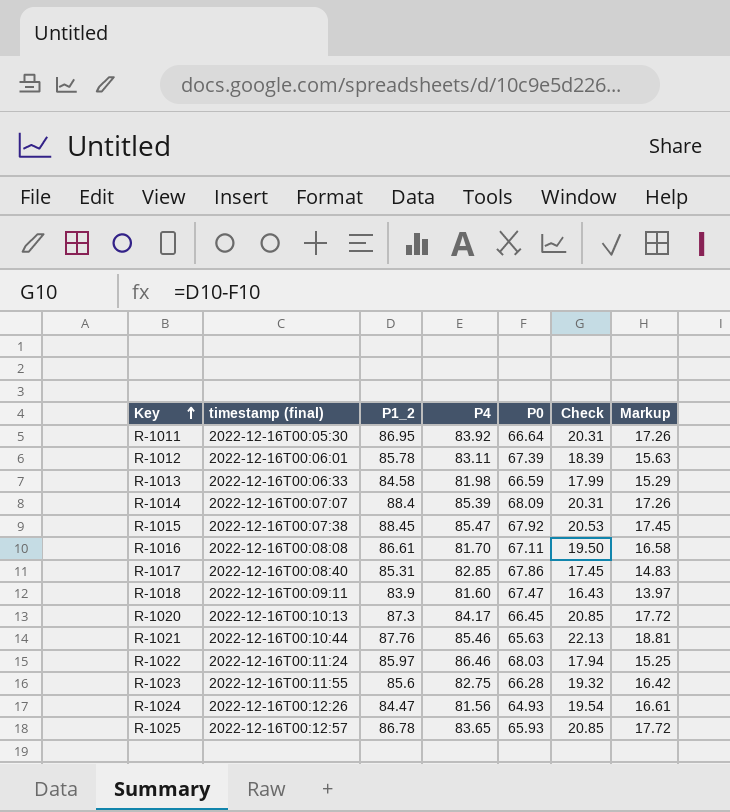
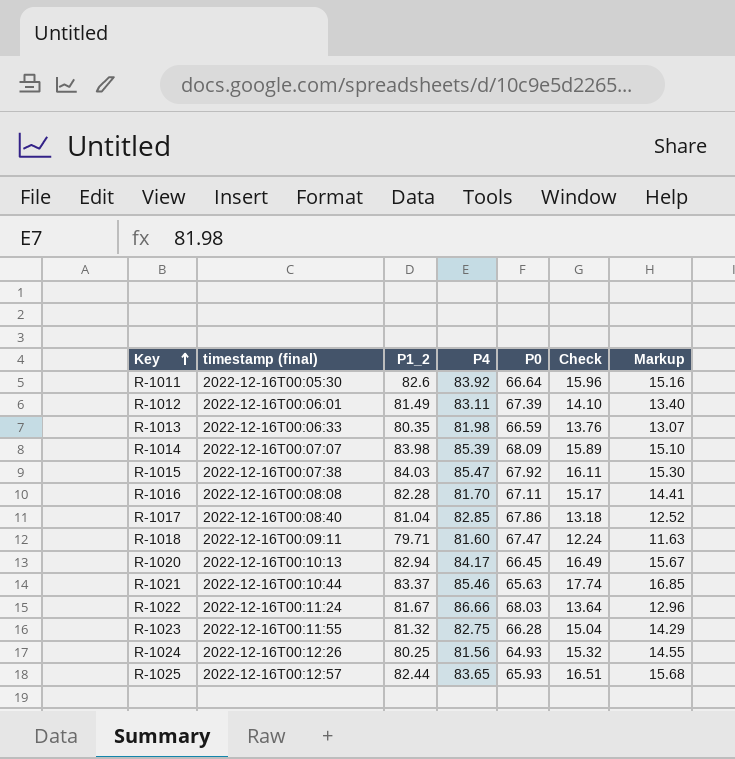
column Markup | formula: [Check] * 0.85 -> [Check] * 0.95
R-1011 | P1_2: 86.95 -> 82.6
R-1011 | Check: 20.31 -> 15.96
R-1012 | P1_2: 85.78 -> 81.49
R-1012 | Check: 18.39 -> 14.10
R-1013 | P1_2: 84.58 -> 80.35
R-1013 | Check: 17.99 -> 13.76
R-1014 | P1_2: 88.4 -> 83.98
R-1014 | Check: 20.31 -> 15.89
R-1015 | P1_2: 88.45 -> 84.03
R-1015 | Check: 20.53 -> 16.11
R-1016 | P1_2: 86.61 -> 82.28
R-1016 | Check: 19.50 -> 15.17
R-1017 | P1_2: 85.31 -> 81.04
R-1017 | Check: 17.45 -> 13.18
R-1018 | P1_2: 83.9 -> 79.71
R-1018 | Check: 16.43 -> 12.24
R-1020 | P1_2: 87.3 -> 82.94
R-1020 | Check: 20.85 -> 16.49
R-1021 | P1_2: 87.76 -> 83.37
R-1021 | Check: 22.13 -> 17.74
R-1022 | P1_2: 85.97 -> 81.67
R-1022 | P4: 86.46 -> 86.66
R-1022 | Check: 17.94 -> 13.64
R-1023 | P1_2: 85.6 -> 81.32
R-1023 | Check: 19.32 -> 15.04
R-1024 | P1_2: 84.47 -> 80.25
R-1024 | Check: 19.54 -> 15.32
R-1025 | P1_2: 86.78 -> 82.44
R-1025 | Check: 20.85 -> 16.51

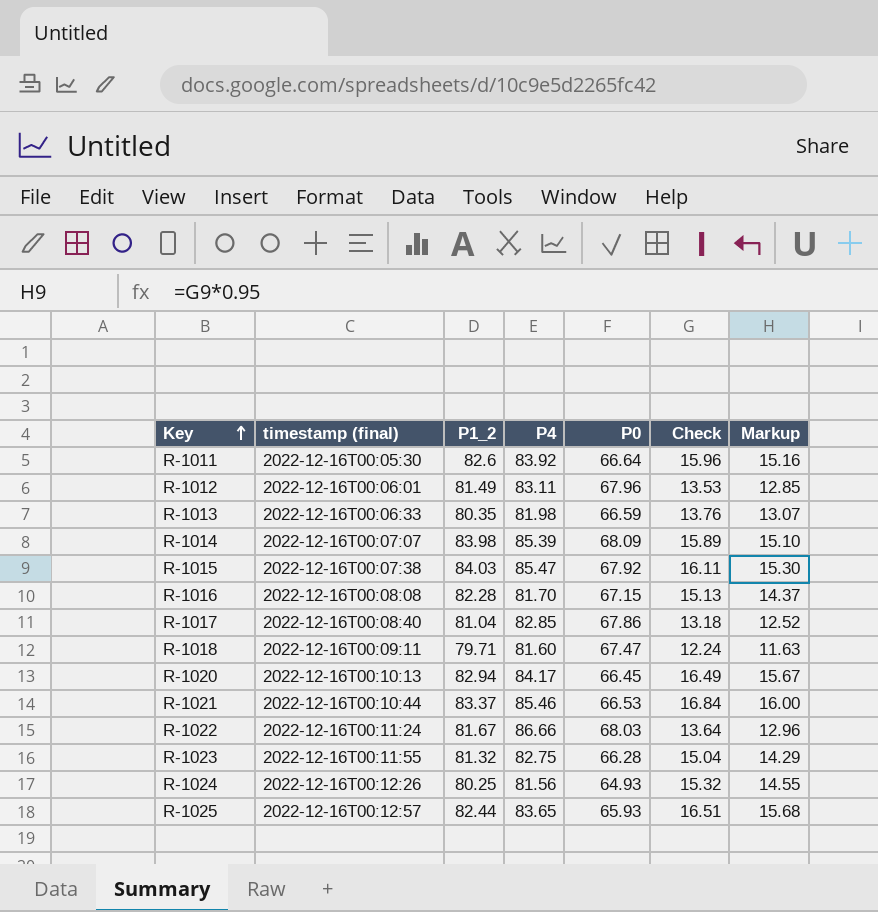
R-1012 | P0: 67.39 -> 67.96
R-1012 | Check: 14.10 -> 13.53
R-1012 | Markup: 13.40 -> 12.85
R-1016 | P0: 67.11 -> 67.15
R-1016 | Check: 15.17 -> 15.13
R-1016 | Markup: 14.41 -> 14.37
R-1021 | P0: 65.63 -> 66.53
R-1021 | Check: 17.74 -> 16.84
R-1021 | Markup: 16.85 -> 16.00

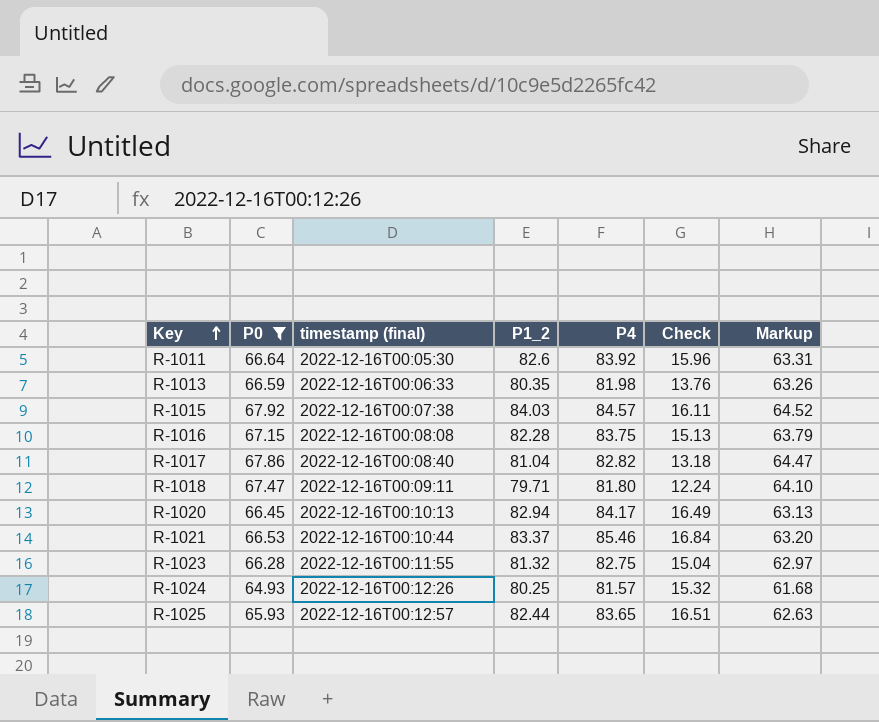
filter: none -> P0 <= 67.92
column P0 | position: 5 -> 2
column Markup | formula: [Check] * 0.95 -> [P0] * 0.95
R-1015 | P4: 85.47 -> 84.57
R-1016 | P4: 81.70 -> 83.75
R-1017 | P4: 82.85 -> 82.82
R-1018 | P4: 81.60 -> 81.80
R-1024 | P4: 81.56 -> 81.57

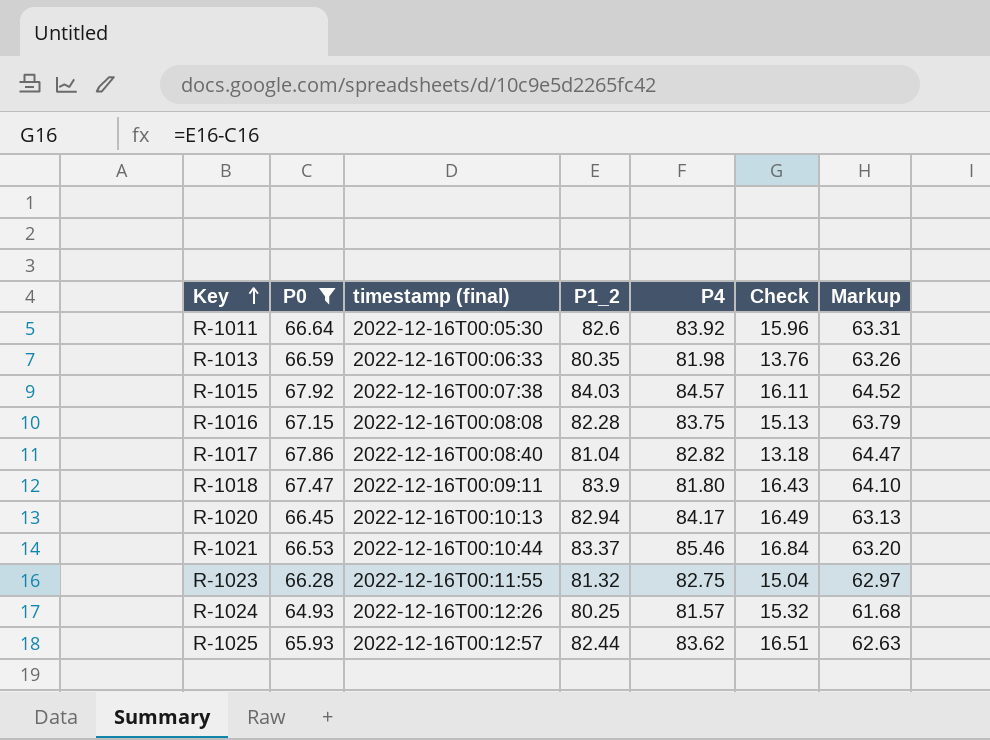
R-1018 | P1_2: 79.71 -> 83.9
R-1018 | Check: 12.24 -> 16.43
R-1025 | P4: 83.65 -> 83.62

